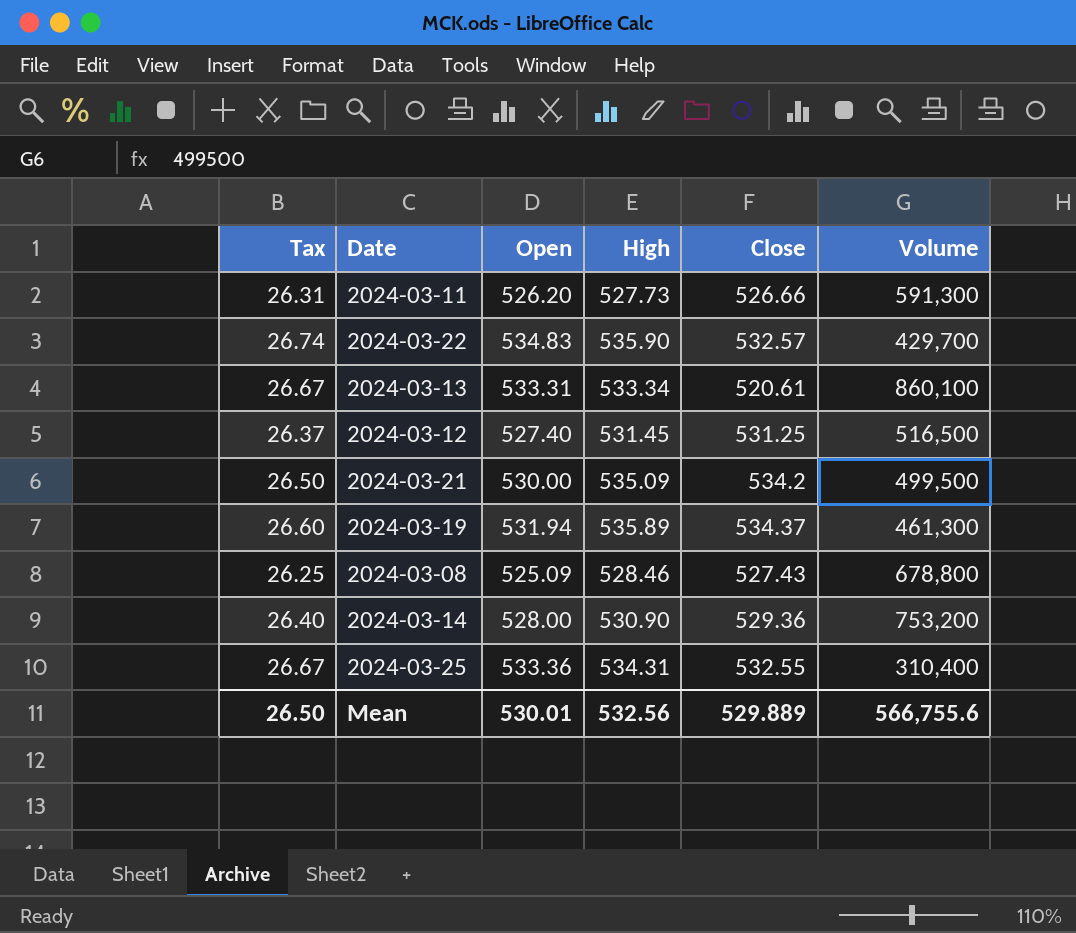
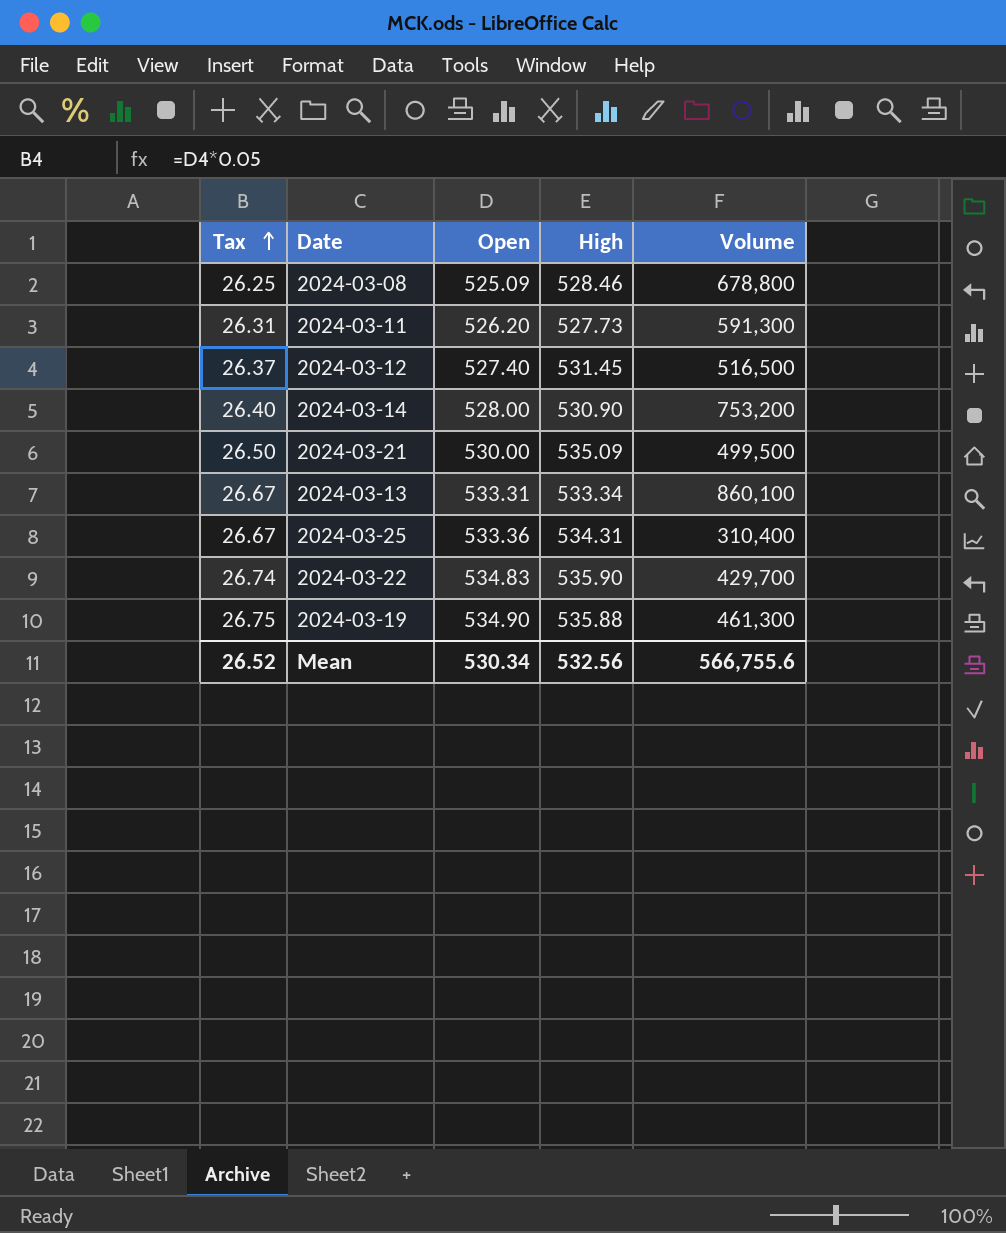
row order: none -> Tax ascending
column Close | position: 5 -> none
2024-03-19 | Tax: 26.60 -> 26.75
2024-03-19 | Open: 531.94 -> 534.90
2024-03-19 | High: 535.89 -> 535.88
Mean | Tax: 26.50 -> 26.52
Mean | Open: 530.01 -> 530.34

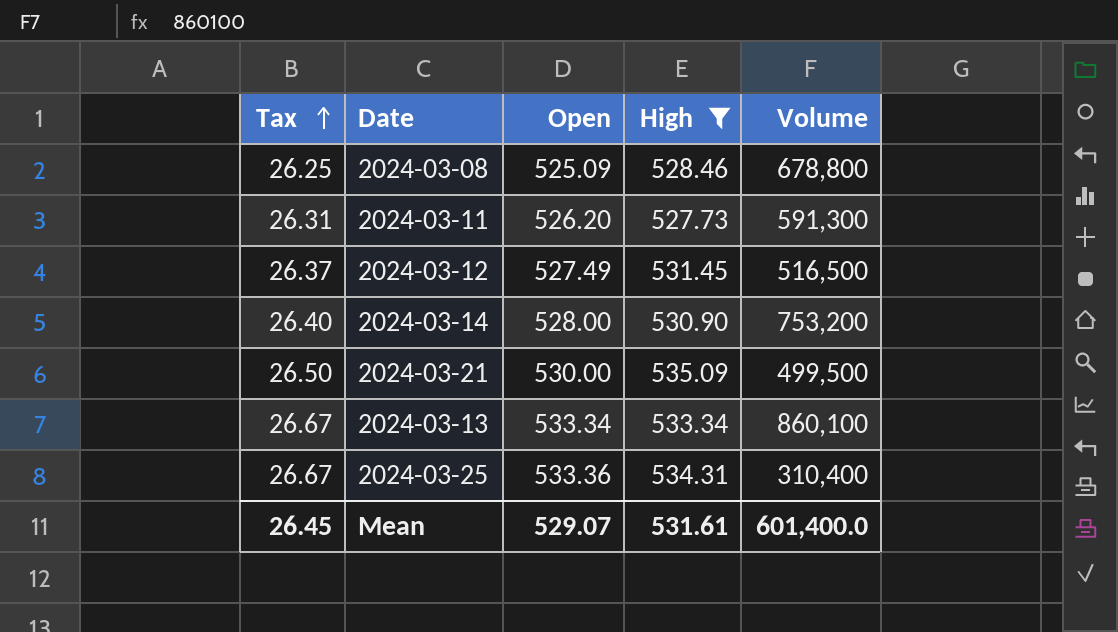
filter: none -> High <= 535.09
2024-03-12 | Open: 527.40 -> 527.49
2024-03-13 | Open: 533.31 -> 533.34
Mean | Tax: 26.52 -> 26.45
Mean | Open: 530.34 -> 529.07
Mean | High: 532.56 -> 531.61
Mean | Volume: 566,755.6 -> 601,400.0

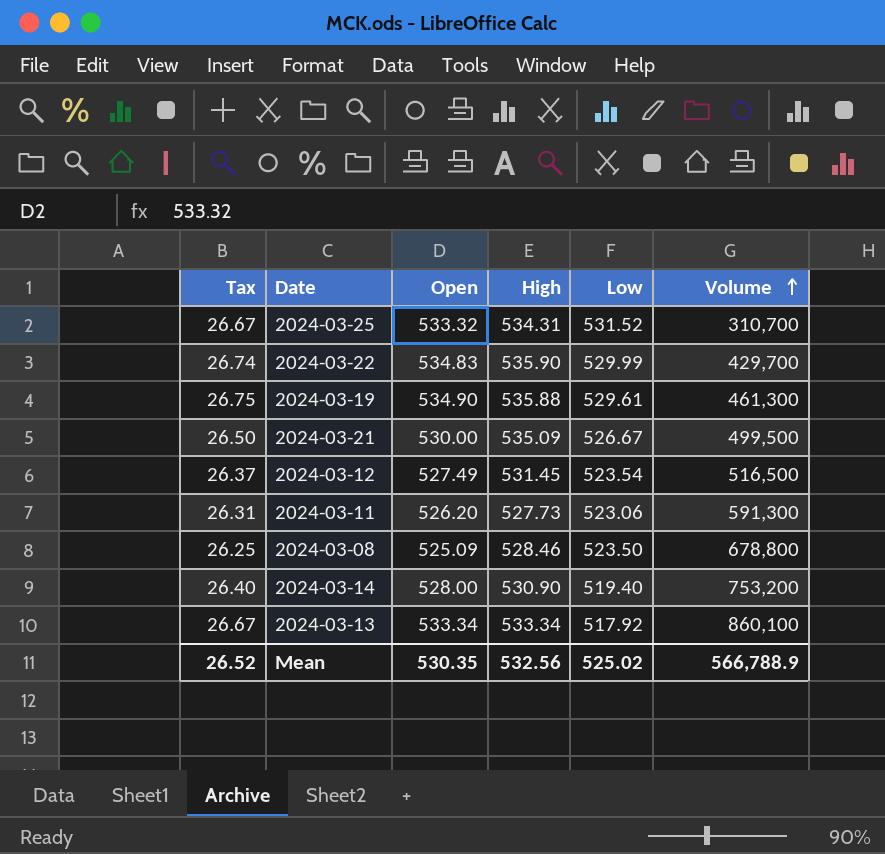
filter: High <= 535.09 -> none
row order: Tax ascending -> Volume ascending
column Low | position: none -> 5
2024-03-25 | Open: 533.36 -> 533.32
2024-03-25 | Volume: 310,400 -> 310,700
Mean | Tax: 26.45 -> 26.52
Mean | Open: 529.07 -> 530.35
Mean | High: 531.61 -> 532.56
Mean | Volume: 601,400.0 -> 566,788.9

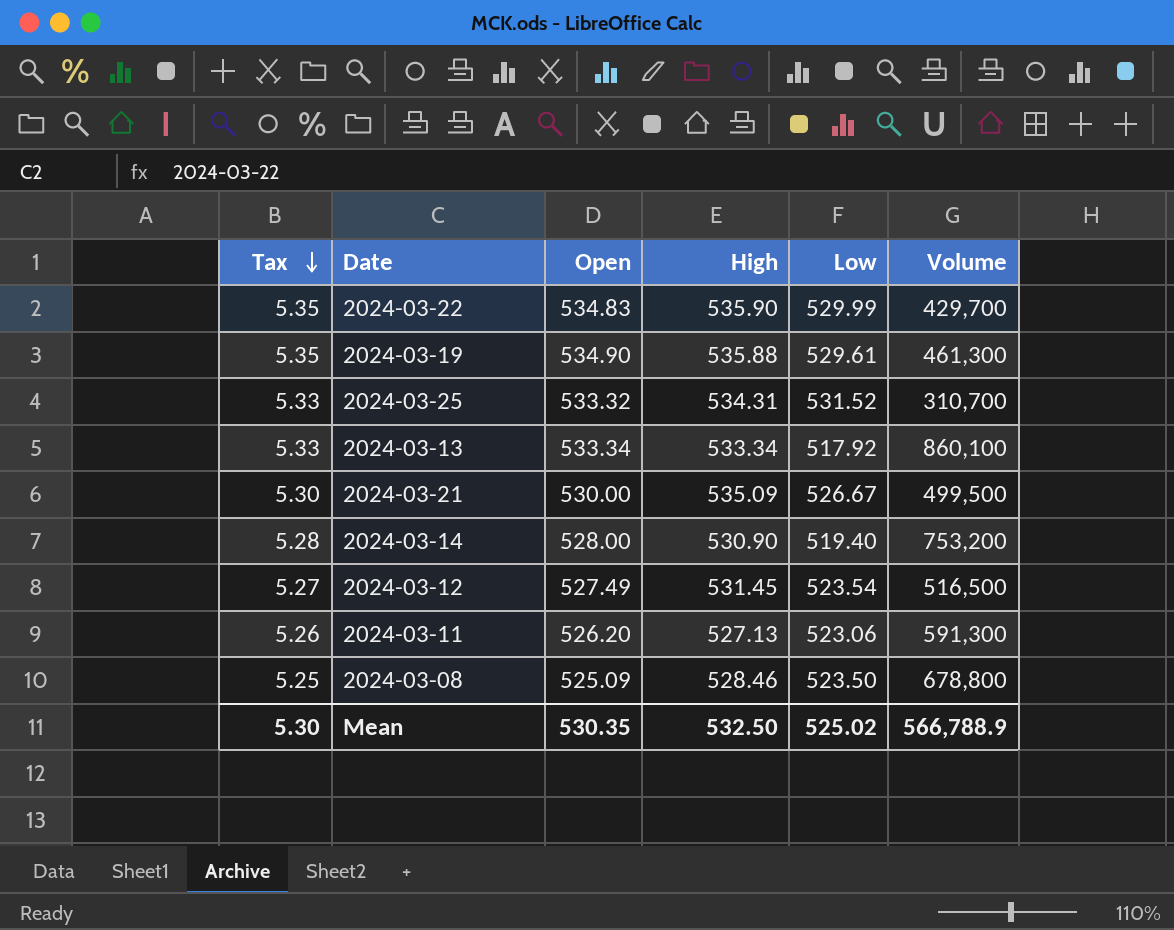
row order: Volume ascending -> Tax descending
column Tax | formula: [Open] * 0.05 -> [Open] * 0.01
2024-03-11 | High: 527.73 -> 527.13
Mean | Tax: 26.52 -> 5.30
Mean | High: 532.56 -> 532.50

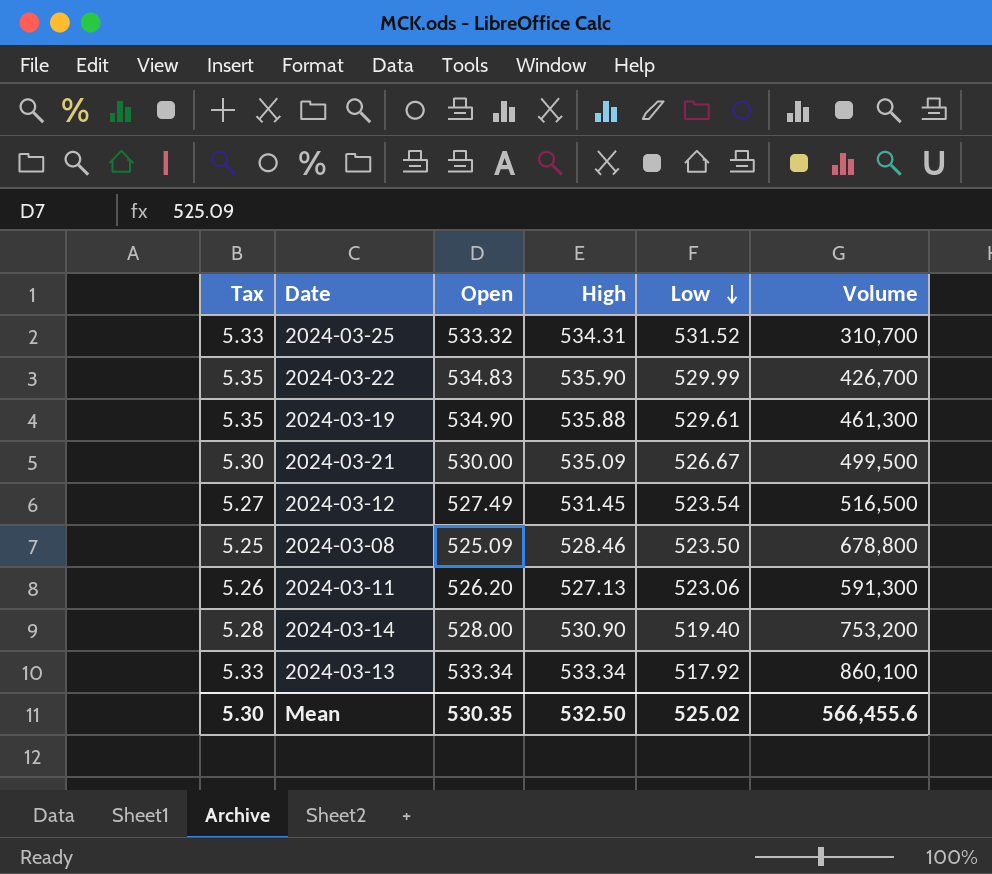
row order: Tax descending -> Low descending
2024-03-22 | Volume: 429,700 -> 426,700
Mean | Volume: 566,788.9 -> 566,455.6

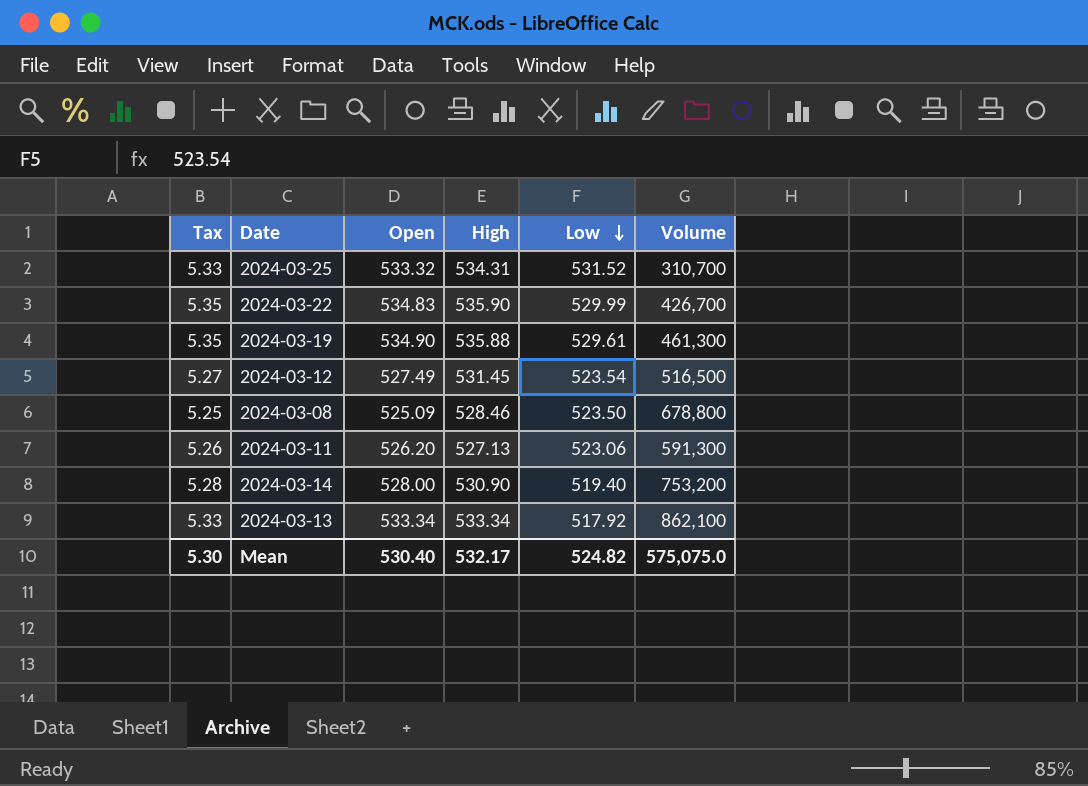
row 2024-03-21: 5.30 | 530.00 | 535.09 | 526.67 | 499,500 -> none
2024-03-13 | Volume: 860,100 -> 862,100
Mean | Open: 530.35 -> 530.40
Mean | High: 532.50 -> 532.17
Mean | Low: 525.02 -> 524.82
Mean | Volume: 566,455.6 -> 575,075.0

